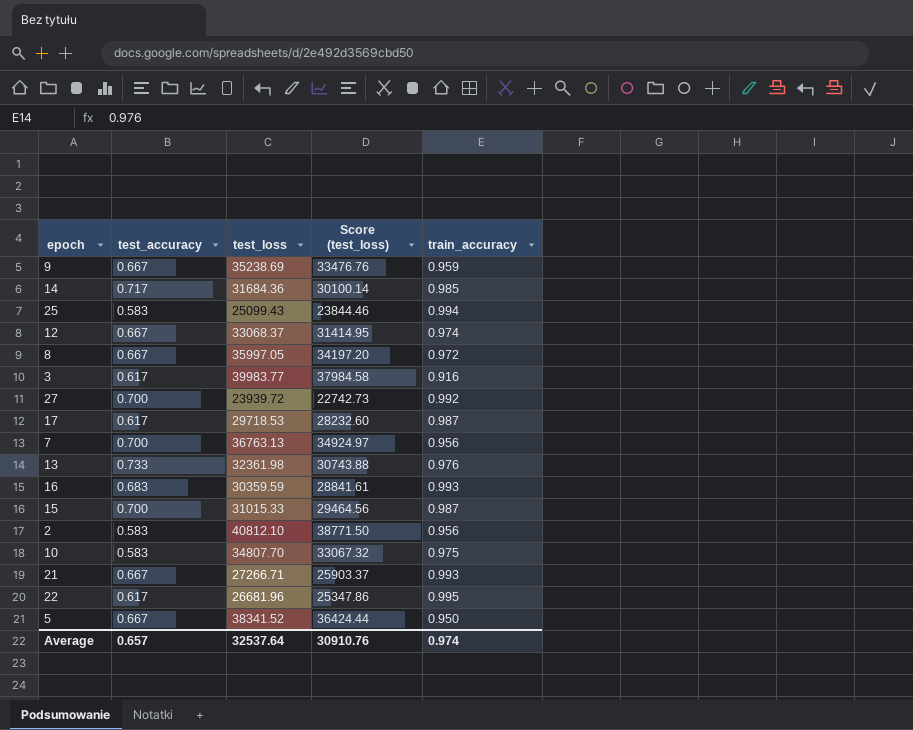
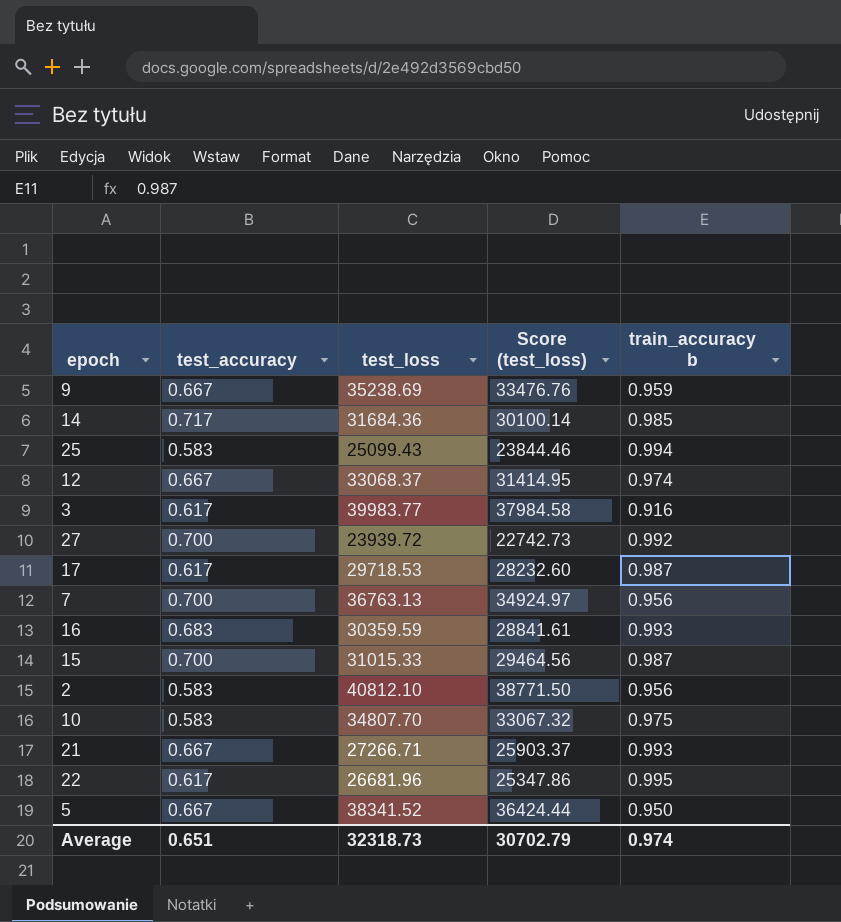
column name: train_accuracy -> train_accuracy b
row 8: 0.667 | 35997.05 | 34197.20 | 0.972 -> none
row 13: 0.733 | 32361.98 | 30743.88 | 0.976 -> none
Average | test_accuracy: 0.657 -> 0.651
Average | test_loss: 32537.64 -> 32318.73
Average | Score (test_loss): 30910.76 -> 30702.79

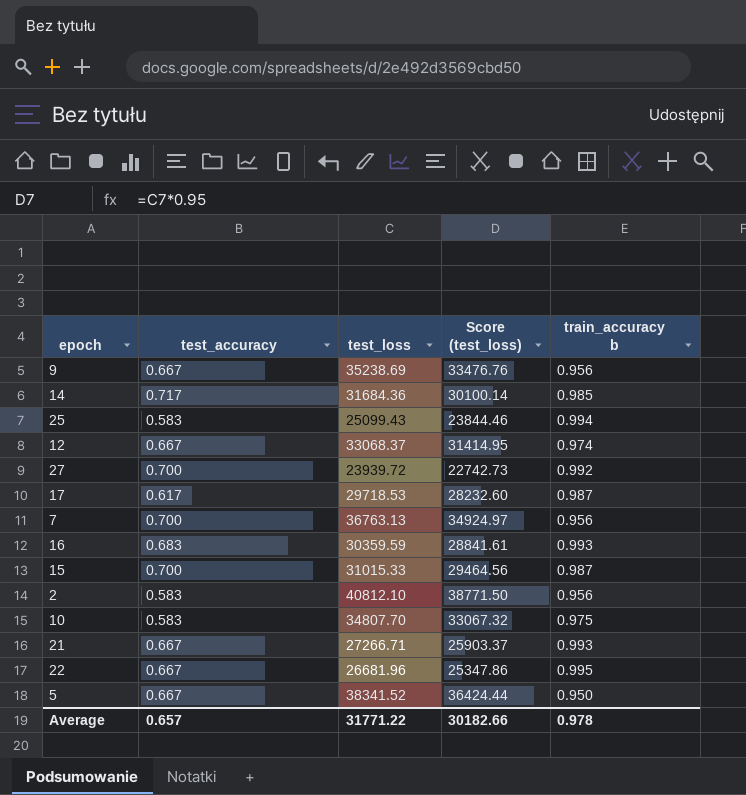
row 3: 0.617 | 39983.77 | 37984.58 | 0.916 -> none
9 | train_accuracy b: 0.959 -> 0.956
22 | test_accuracy: 0.617 -> 0.667
Average | test_accuracy: 0.651 -> 0.657
Average | test_loss: 32318.73 -> 31771.22
Average | Score (test_loss): 30702.79 -> 30182.66
Average | train_accuracy b: 0.974 -> 0.978

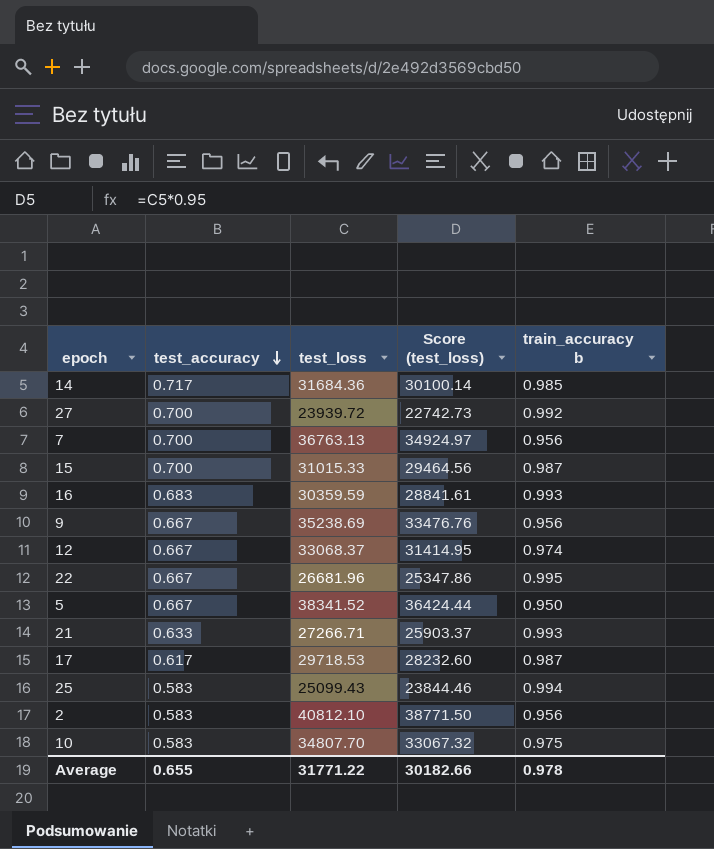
row order: none -> test_accuracy descending
21 | test_accuracy: 0.667 -> 0.633
Average | test_accuracy: 0.657 -> 0.655

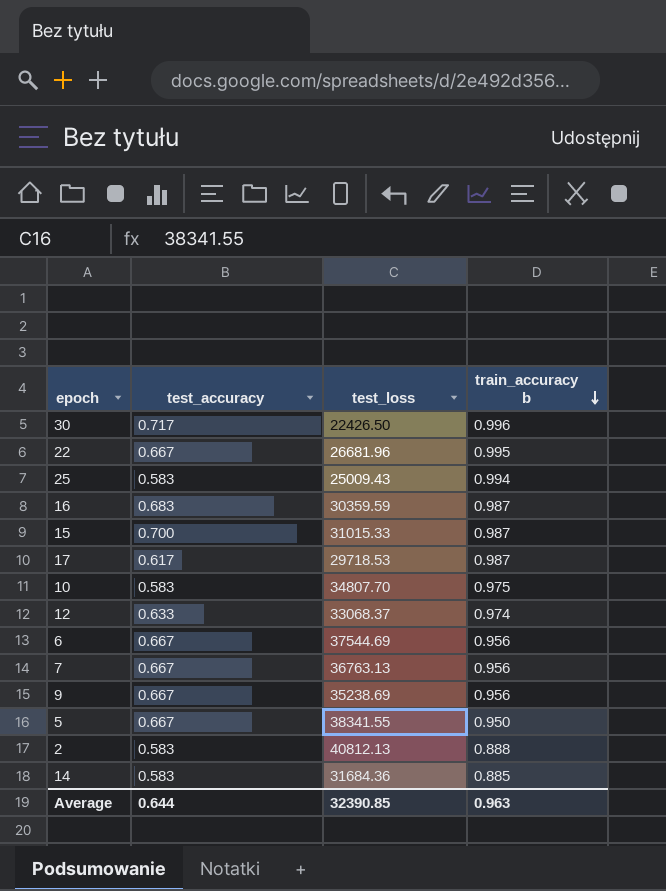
row order: test_accuracy descending -> train_accuracy b descending
column Score (test_loss) | formula: [test_loss] * 0.95 -> none
row 27: 0.700 | 23939.72 | 22742.73 | 0.992 -> none
row 21: 0.633 | 27266.71 | 25903.37 | 0.993 -> none
row 30: none -> 0.717 | 22426.50 | 0.996
25 | test_loss: 25099.43 -> 25009.43
16 | train_accuracy b: 0.993 -> 0.987
12 | test_accuracy: 0.667 -> 0.633
row 6: none -> 0.667 | 37544.69 | 0.956
7 | test_accuracy: 0.700 -> 0.667
5 | test_loss: 38341.52 -> 38341.55
2 | test_loss: 40812.10 -> 40812.13
2 | train_accuracy b: 0.956 -> 0.888
14 | test_accuracy: 0.717 -> 0.583
14 | train_accuracy b: 0.985 -> 0.885
Average | test_accuracy: 0.655 -> 0.644
Average | test_loss: 31771.22 -> 32390.85
Average | train_accuracy b: 0.978 -> 0.963

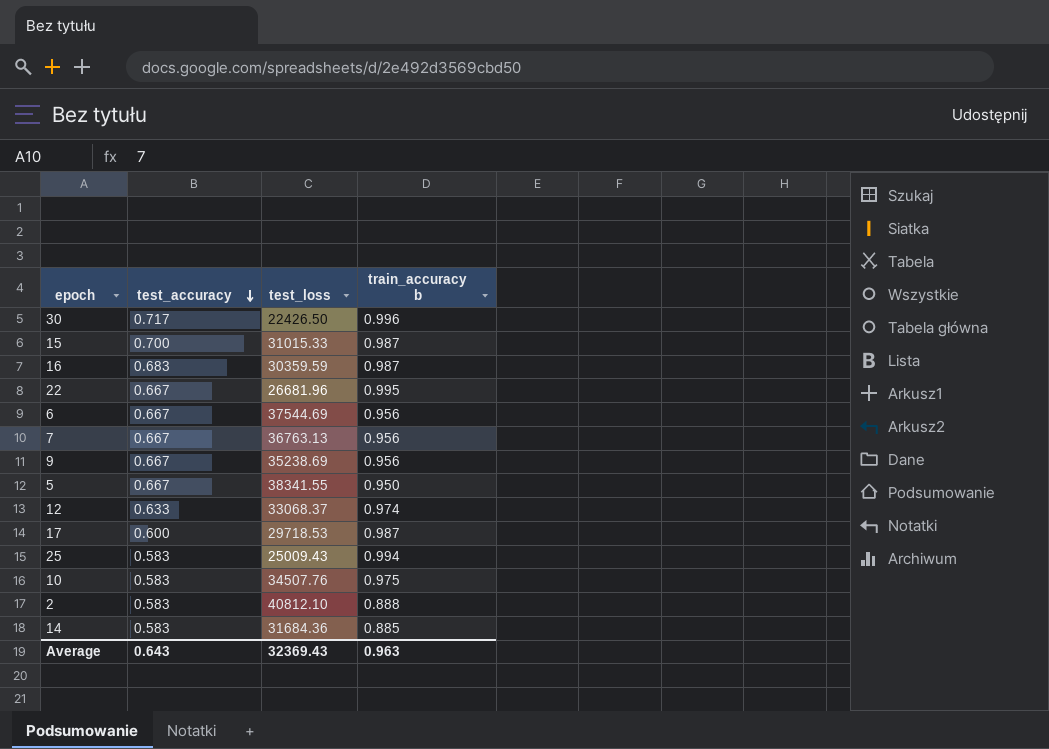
row order: train_accuracy b descending -> test_accuracy descending
17 | test_accuracy: 0.617 -> 0.600
10 | test_loss: 34807.70 -> 34507.76
2 | test_loss: 40812.13 -> 40812.10
Average | test_accuracy: 0.644 -> 0.643
Average | test_loss: 32390.85 -> 32369.43

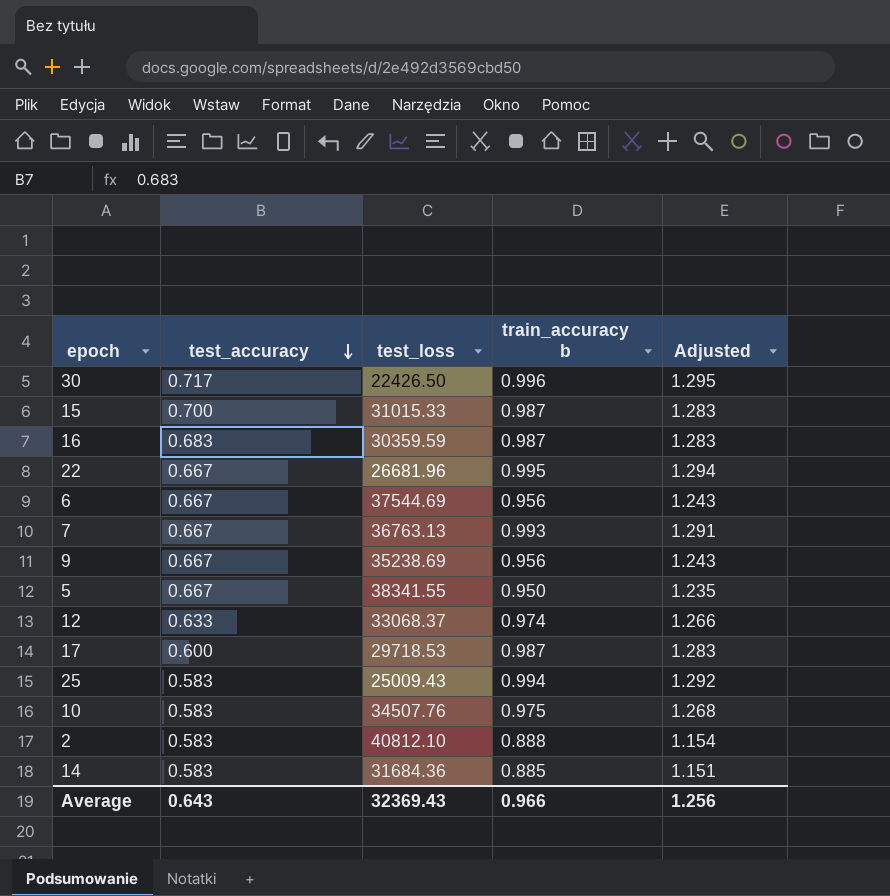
column Adjusted | formula: none -> [train_accuracy b] * 1.3
7 | train_accuracy b: 0.956 -> 0.993
Average | train_accuracy b: 0.963 -> 0.966

